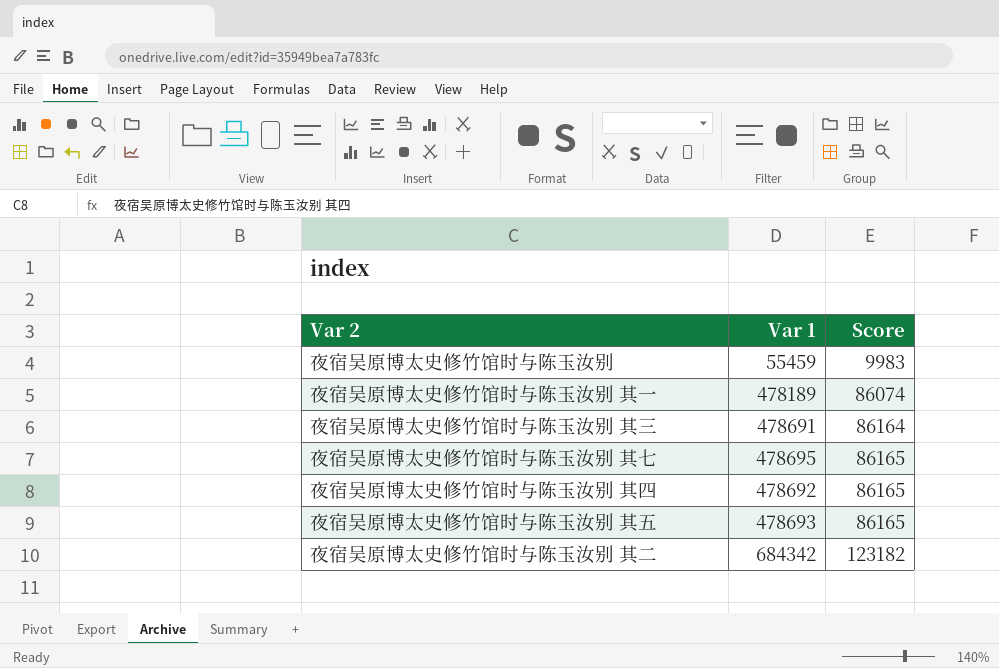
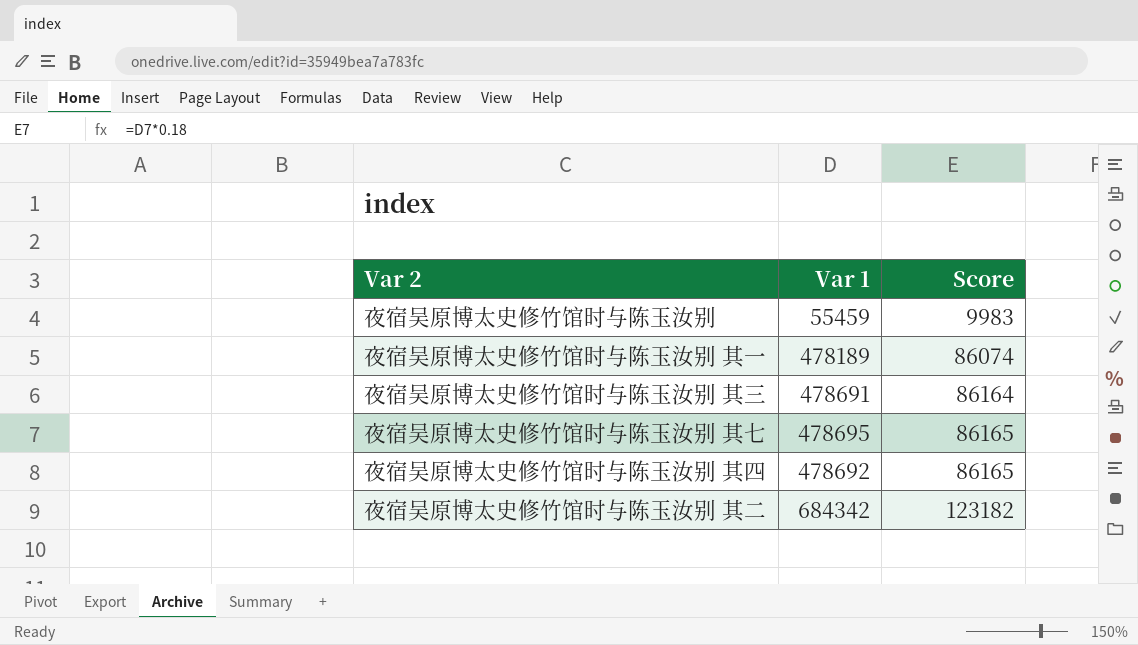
row 夜宿吴原博太史修竹馆时与陈玉汝别 其五: 478693 | 86165 -> none

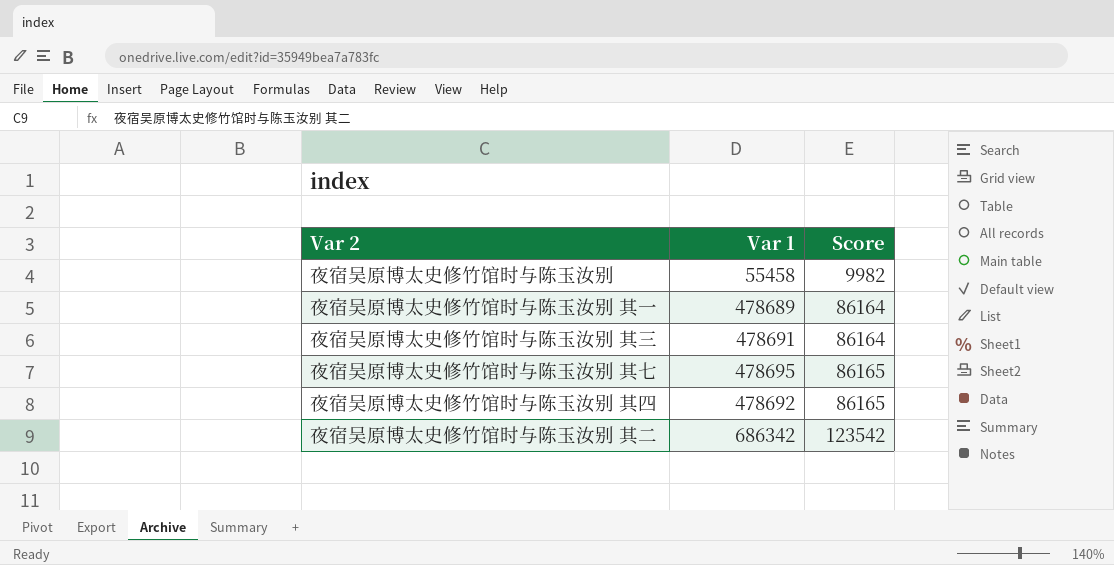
夜宿吴原博太史修竹馆时与陈玉汝别 | Var 1: 55459 -> 55458
夜宿吴原博太史修竹馆时与陈玉汝别 | Score: 9983 -> 9982
夜宿吴原博太史修竹馆时与陈玉汝别 其一 | Var 1: 478189 -> 478689
夜宿吴原博太史修竹馆时与陈玉汝别 其一 | Score: 86074 -> 86164
夜宿吴原博太史修竹馆时与陈玉汝别 其二 | Var 1: 684342 -> 686342
夜宿吴原博太史修竹馆时与陈玉汝别 其二 | Score: 123182 -> 123542

